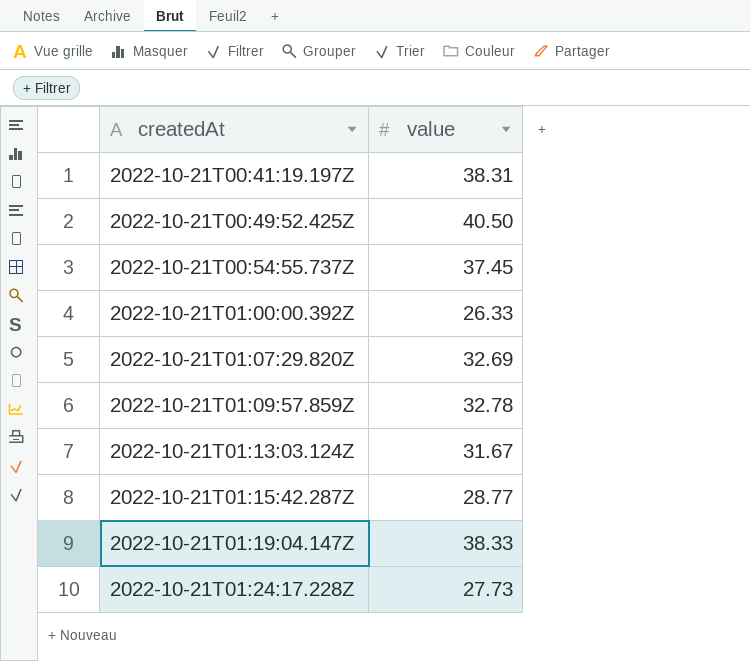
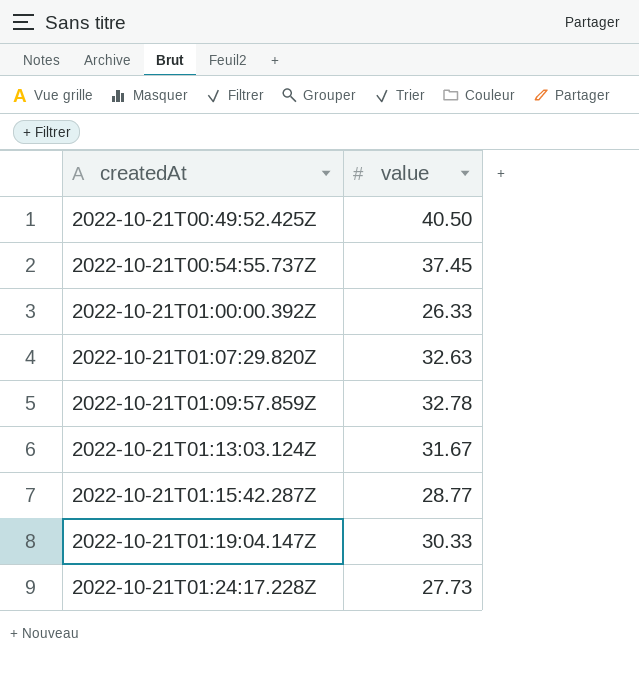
row 2022-10-21T00:41:19.197Z: 38.31 -> none
2022-10-21T01:07:29.820Z | value: 32.69 -> 32.63
2022-10-21T01:19:04.147Z | value: 38.33 -> 30.33

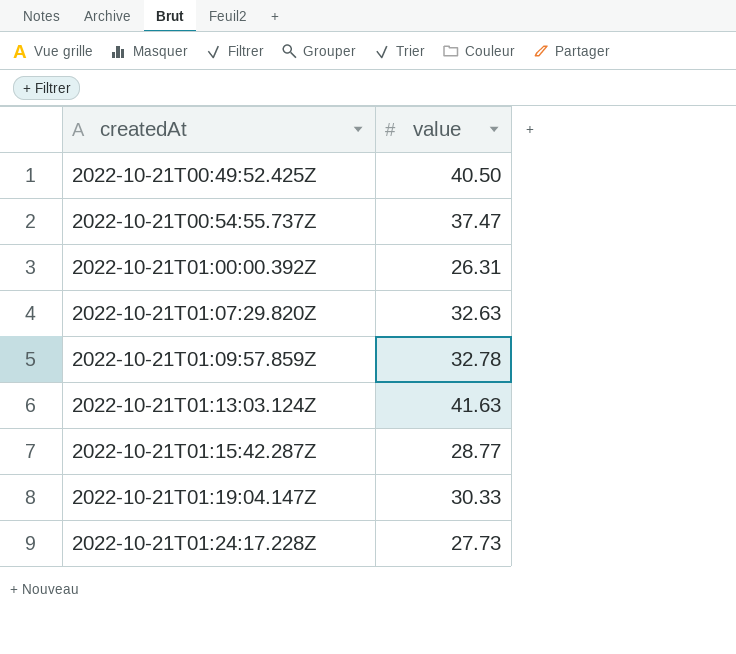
2022-10-21T00:54:55.737Z | value: 37.45 -> 37.47
2022-10-21T01:00:00.392Z | value: 26.33 -> 26.31
2022-10-21T01:13:03.124Z | value: 31.67 -> 41.63

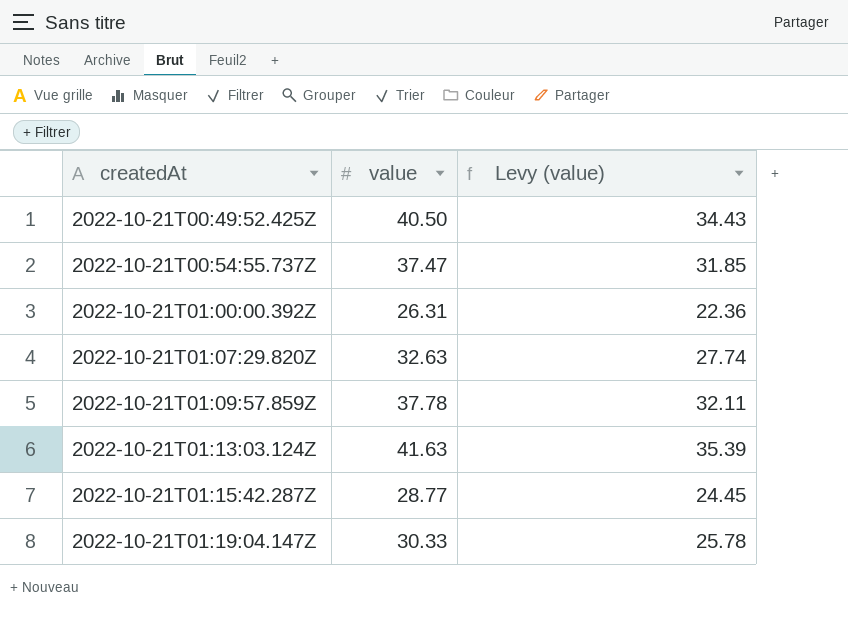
column Levy (value) | formula: none -> [value] * 0.85
row 2022-10-21T01:24:17.228Z: 27.73 -> none
2022-10-21T01:09:57.859Z | value: 32.78 -> 37.78

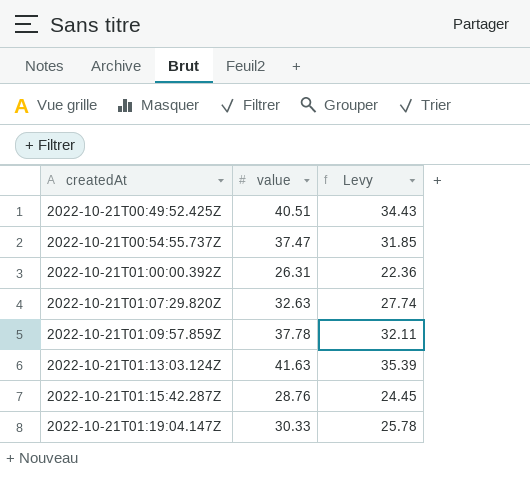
column name: Levy (value) -> Levy
2022-10-21T00:49:52.425Z | value: 40.50 -> 40.51
2022-10-21T01:15:42.287Z | value: 28.77 -> 28.76

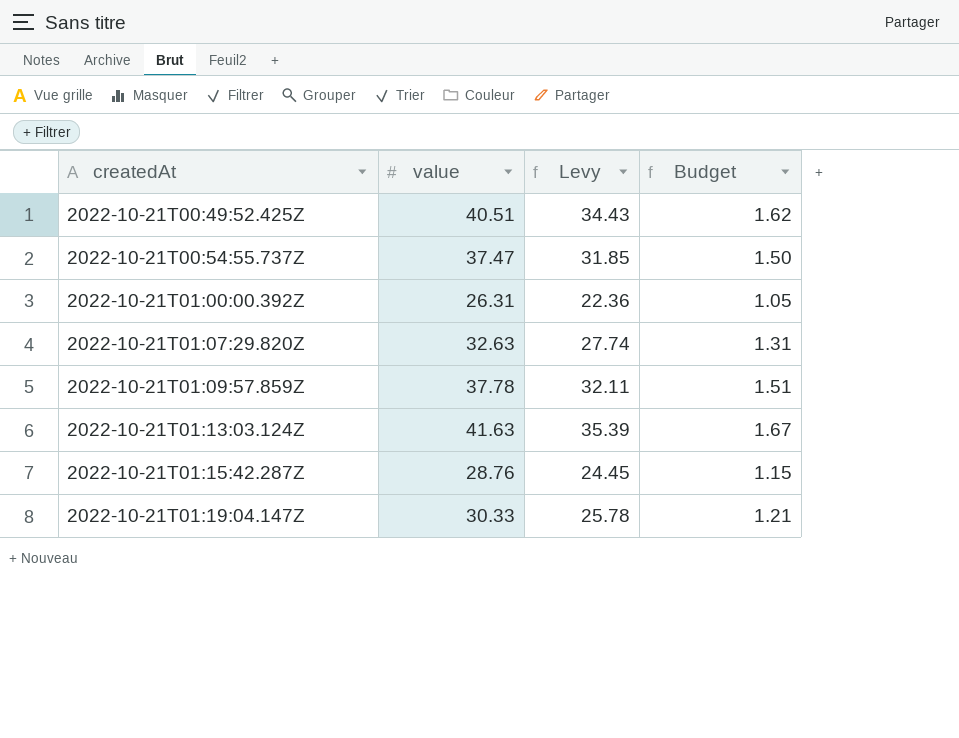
column Budget | formula: none -> [value] * 0.04

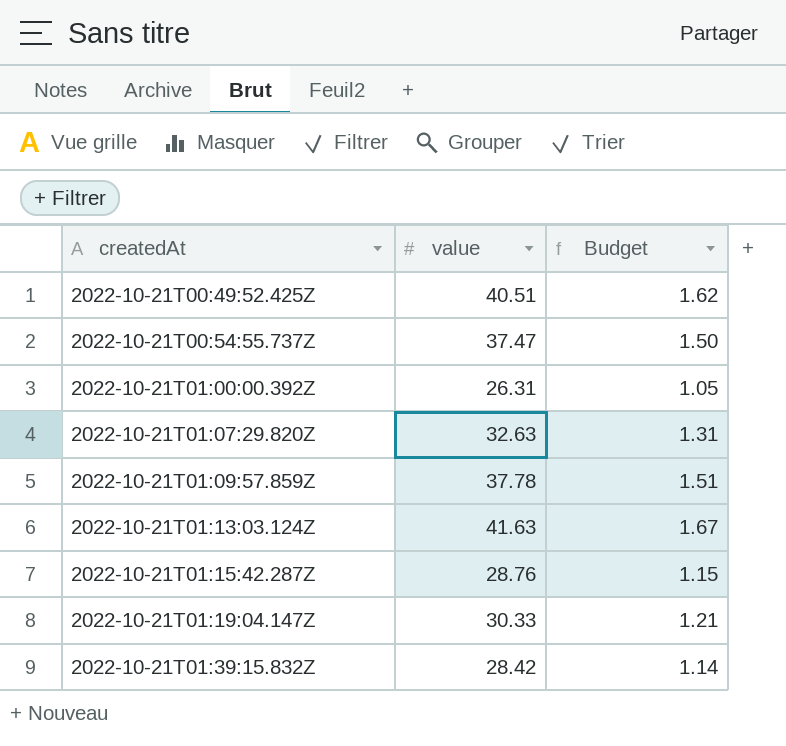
column Levy | formula: [value] * 0.85 -> none
row 2022-10-21T01:39:15.832Z: none -> 28.42 | 1.14

